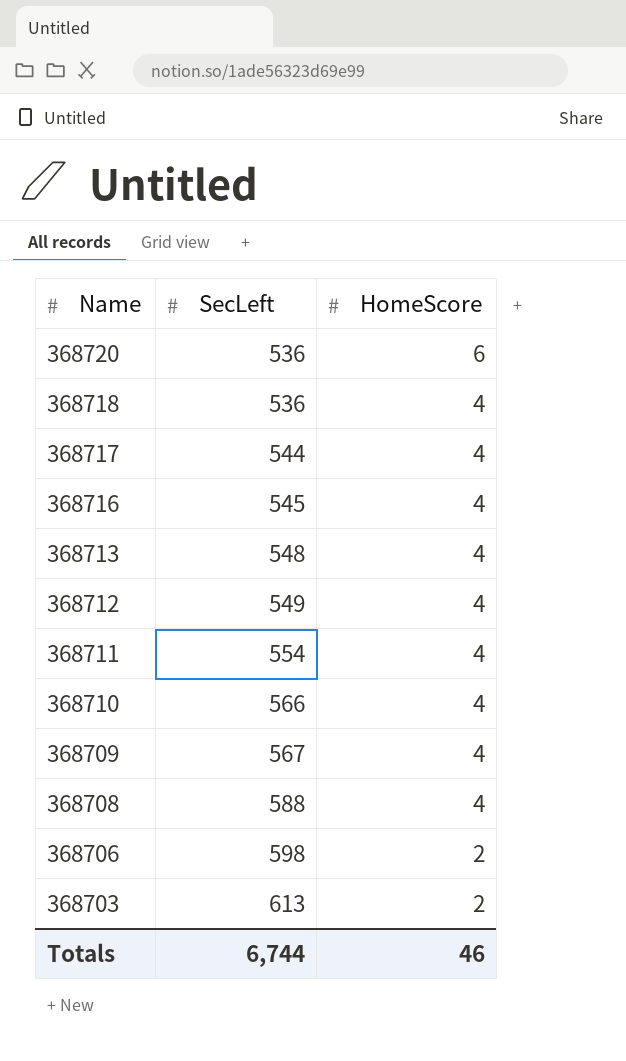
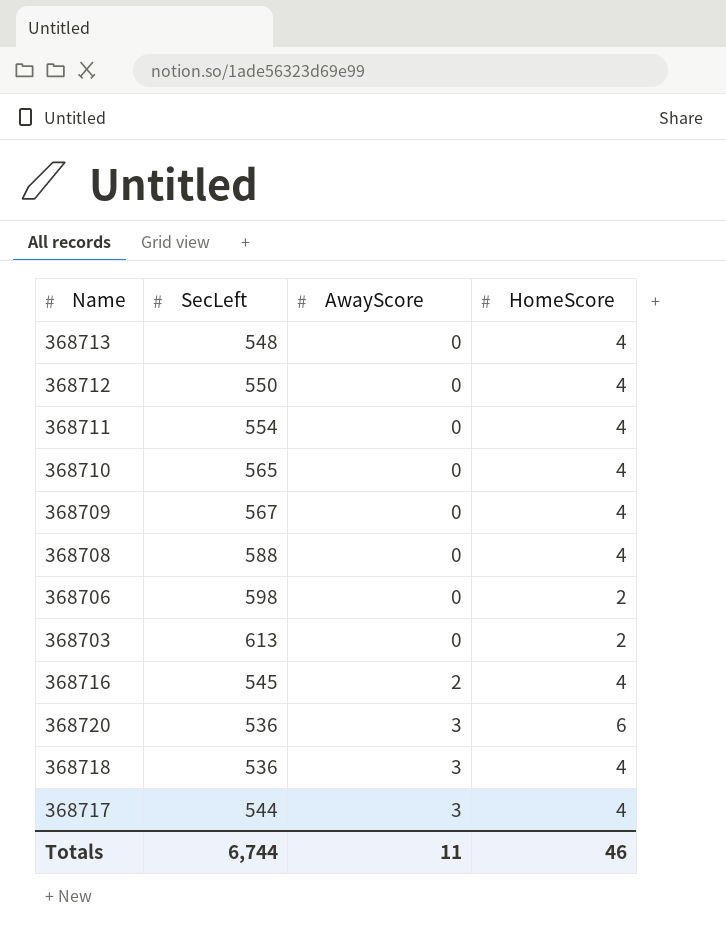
row order: Name descending -> AwayScore ascending
column AwayScore | position: none -> 3
368712 | SecLeft: 549 -> 550
368710 | SecLeft: 566 -> 565

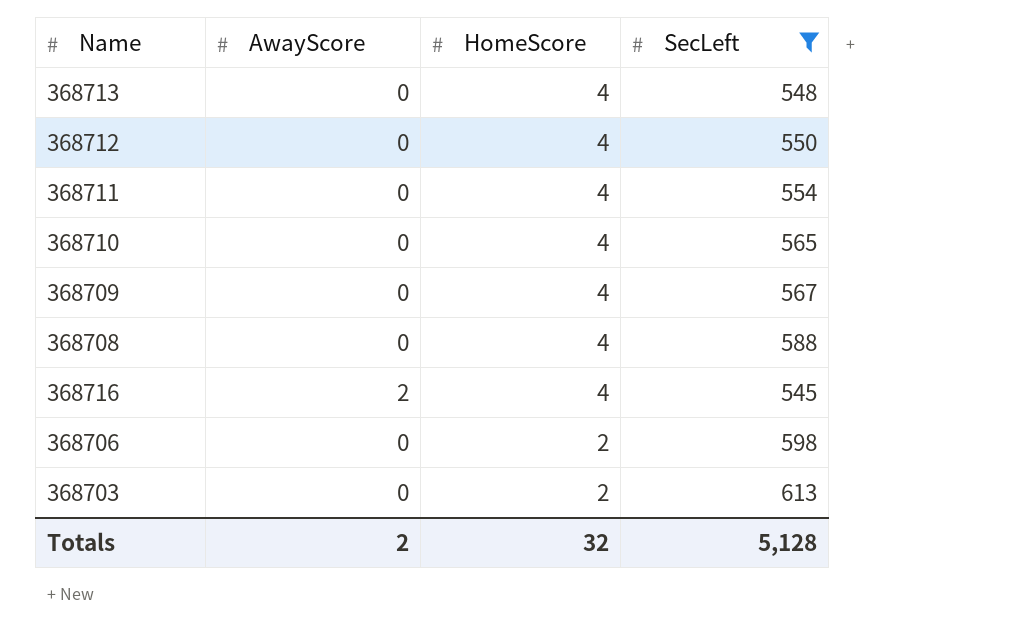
filter: none -> SecLeft >= 545
row order: AwayScore ascending -> HomeScore descending
column SecLeft | position: 2 -> 4
Totals | AwayScore: 11 -> 2
Totals | HomeScore: 46 -> 32
Totals | SecLeft: 6,744 -> 5,128

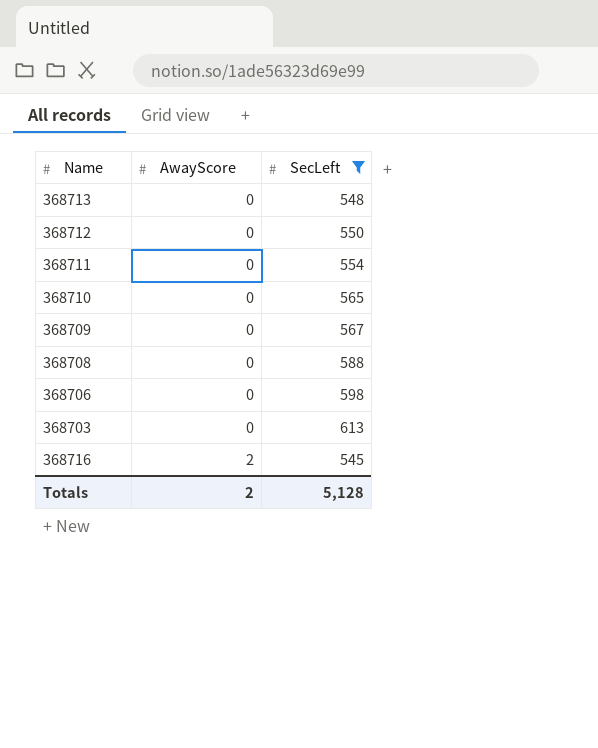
row order: HomeScore descending -> AwayScore ascending
column HomeScore | position: 3 -> none

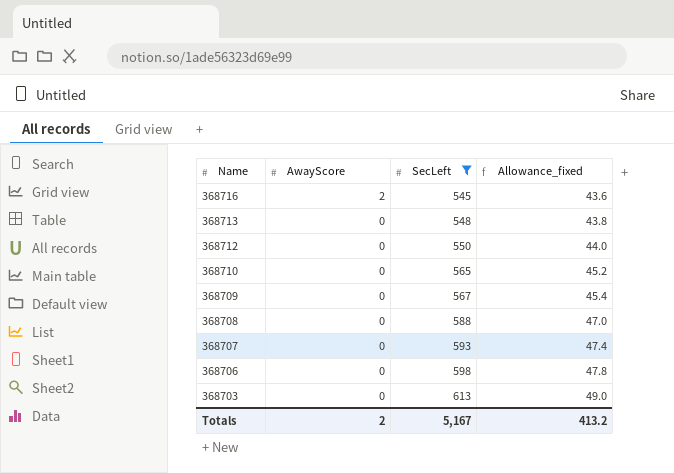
row order: AwayScore ascending -> Name descending
column Allowance_fixed | formula: none -> [SecLeft] * 0.08
row 368711: 0 | 554 -> none
row 368707: none -> 0 | 593 | 47.4
Totals | SecLeft: 5,128 -> 5,167

